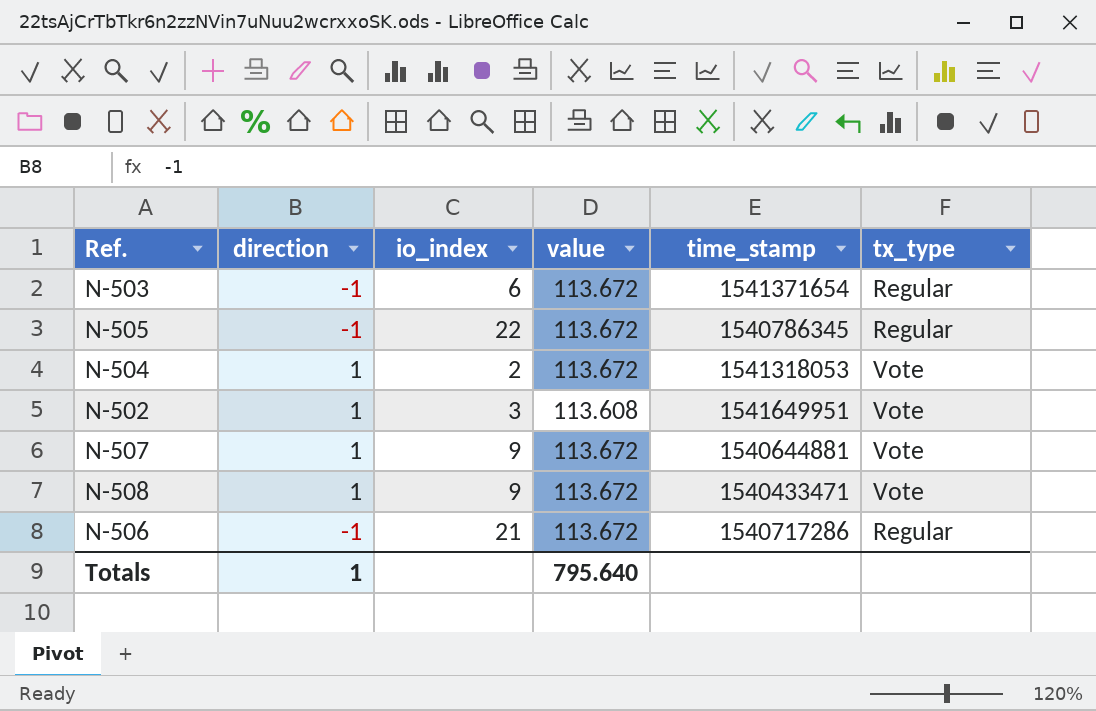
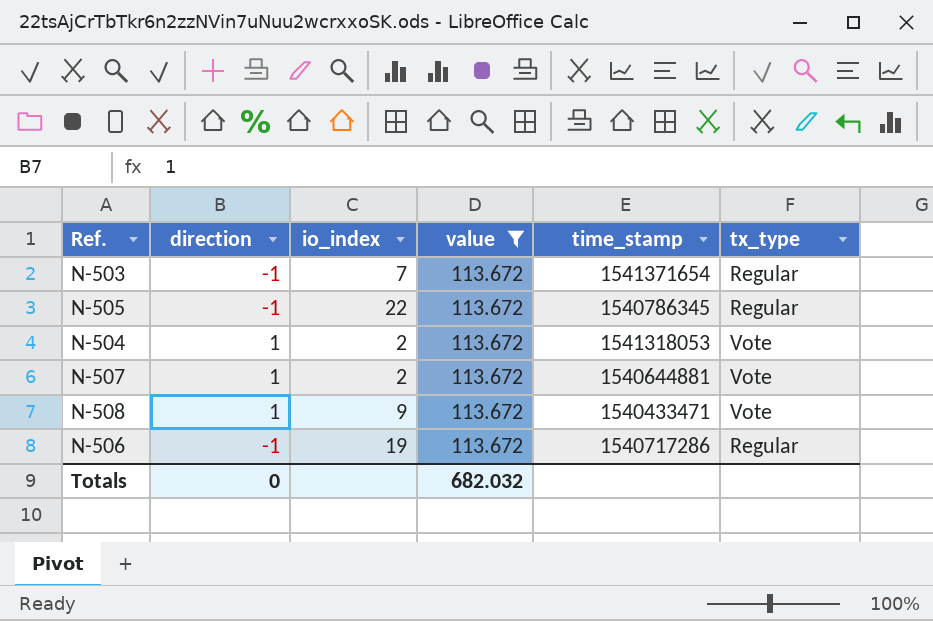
filter: none -> value = 113.672
N-503 | io_index: 6 -> 7
N-507 | io_index: 9 -> 2
N-506 | io_index: 21 -> 19
Totals | direction: 1 -> 0
Totals | value: 795.640 -> 682.032

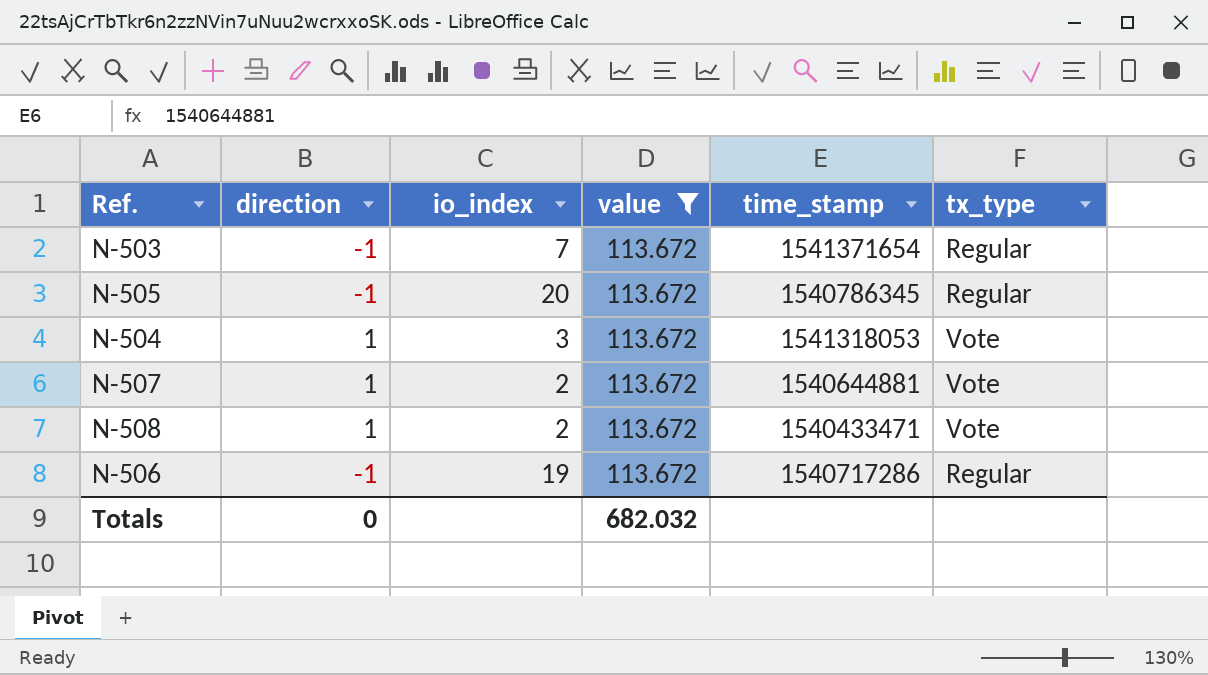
N-505 | io_index: 22 -> 20
N-504 | io_index: 2 -> 3
N-508 | io_index: 9 -> 2

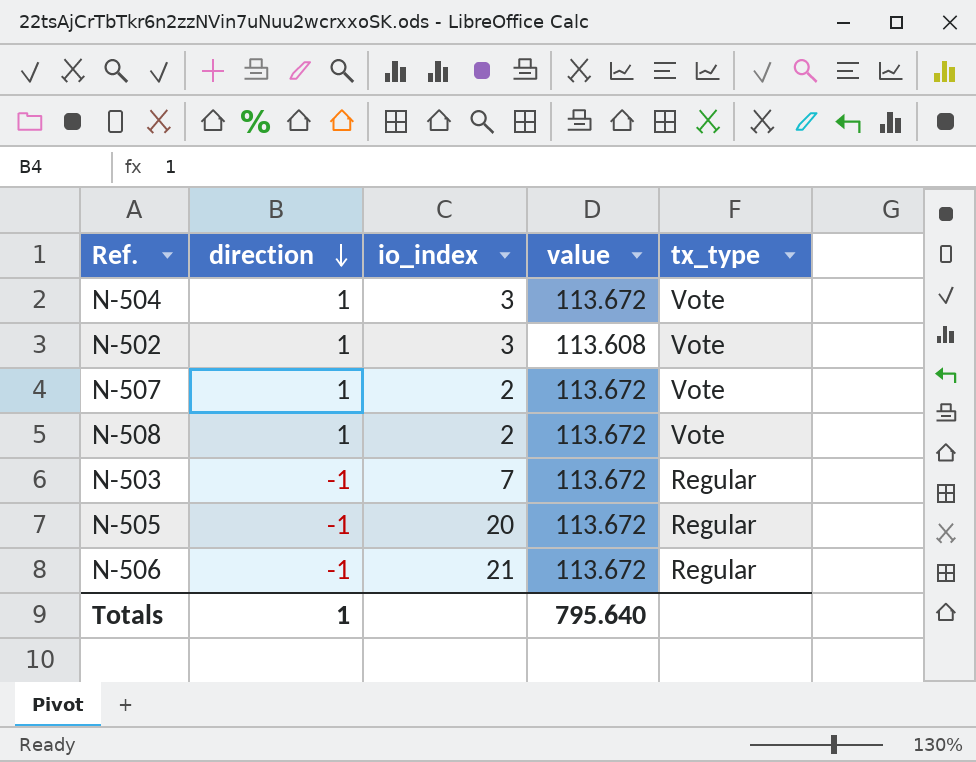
filter: value = 113.672 -> none
row order: none -> direction descending
column time_stamp | position: 5 -> none
N-506 | io_index: 19 -> 21
Totals | direction: 0 -> 1
Totals | value: 682.032 -> 795.640

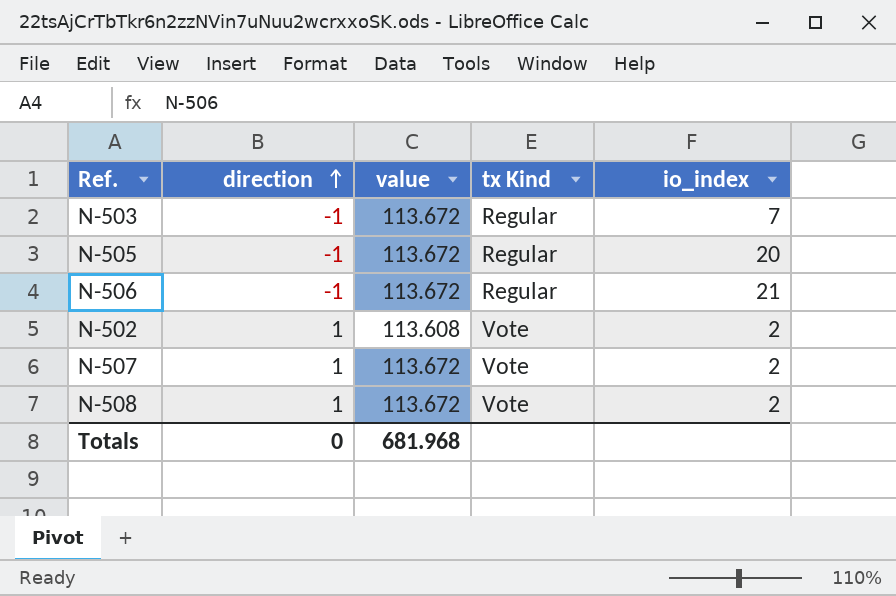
row order: direction descending -> direction ascending
column name: tx_type -> tx Kind
column io_index | position: 3 -> 5
row N-504: 1 | 3 | 113.672 | Vote -> none
N-502 | io_index: 3 -> 2
Totals | direction: 1 -> 0
Totals | value: 795.640 -> 681.968

